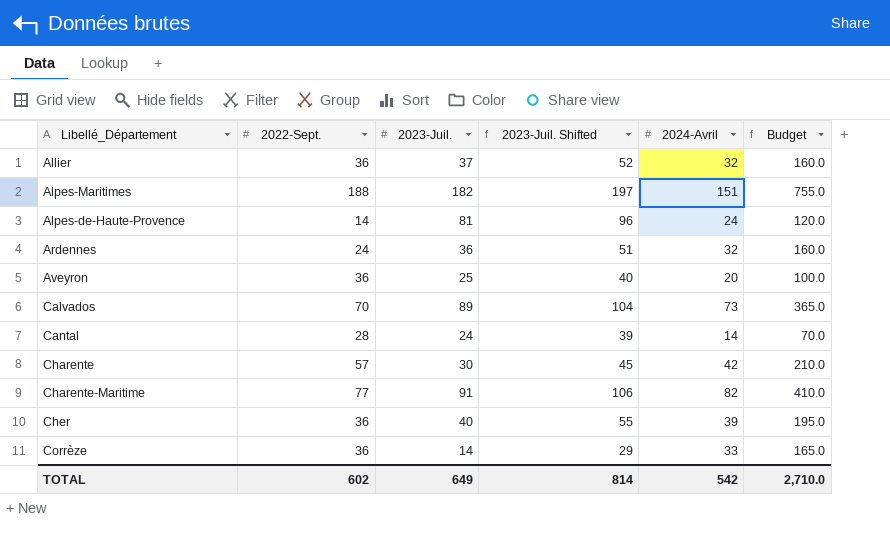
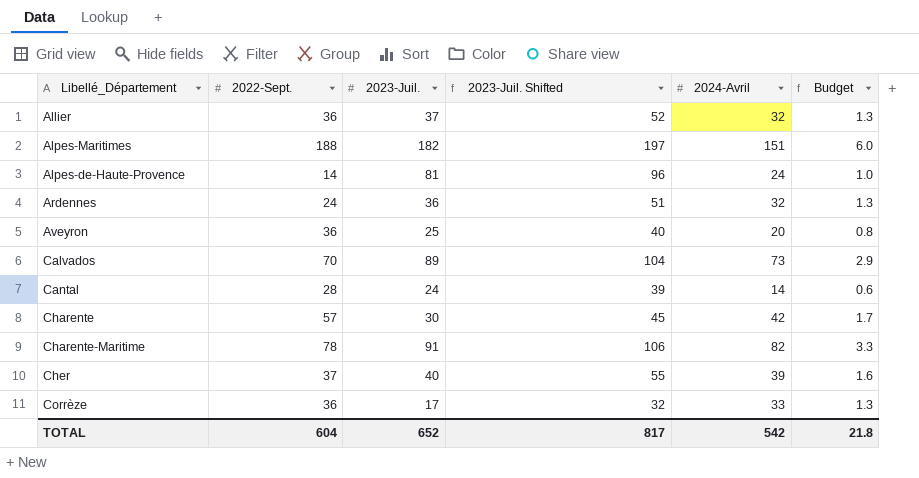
column Budget | formula: [2024-Avril] * 5 -> [2024-Avril] * 0.04
Charente-Maritime | 2022-Sept.: 77 -> 78
Cher | 2022-Sept.: 36 -> 37
Corrèze | 2023-Juil.: 14 -> 17
Corrèze | 2023-Juil. Shifted: 29 -> 32
TOTAL | 2022-Sept.: 602 -> 604
TOTAL | 2023-Juil.: 649 -> 652
TOTAL | 2023-Juil. Shifted: 814 -> 817
TOTAL | Budget: 2,710.0 -> 21.8

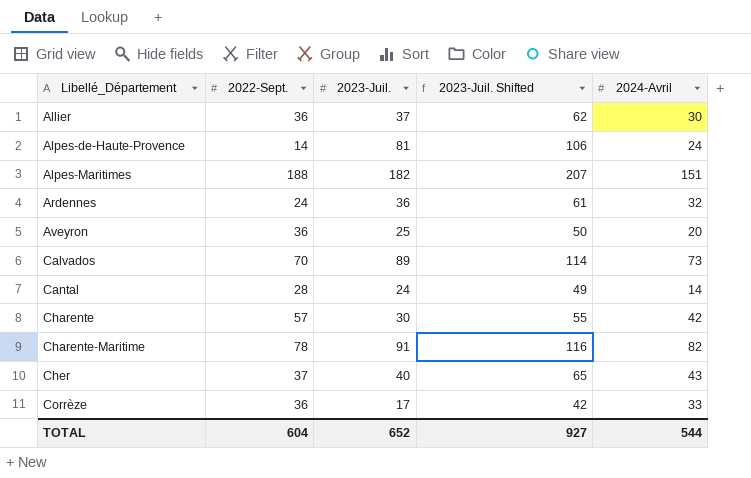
row order: none -> Libellé_Département ascending
column Budget | formula: [2024-Avril] * 0.04 -> none
column 2023-Juil. Shifted | formula: [2023-Juil.] + 15 -> [2023-Juil.] + 25
Allier | 2024-Avril: 32 -> 30
Cher | 2024-Avril: 39 -> 43
TOTAL | 2023-Juil. Shifted: 817 -> 927
TOTAL | 2024-Avril: 542 -> 544

